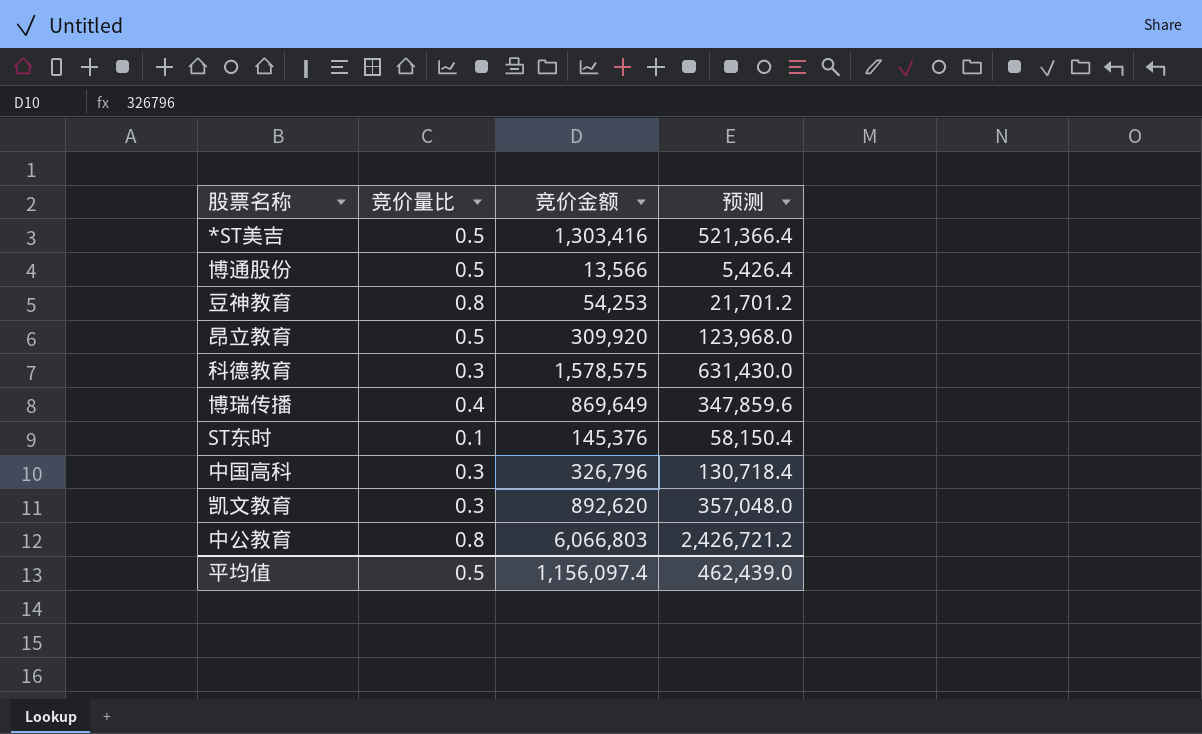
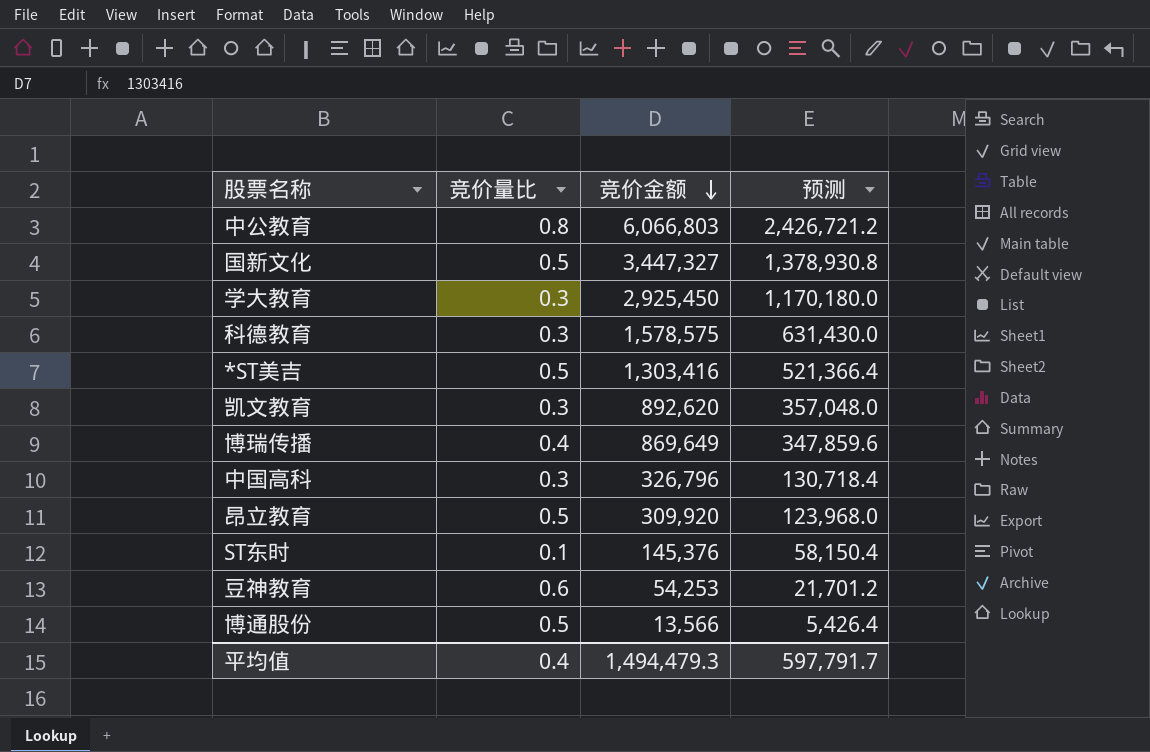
row order: none -> 竞价金额 descending
row 国新文化: none -> 0.5 | 3,447,327 | 1,378,930.8
row 学大教育: none -> 0.3 | 2,925,450 | 1,170,180.0
豆神教育 | 竞价量比: 0.8 -> 0.6
平均值 | 竞价量比: 0.5 -> 0.4
平均值 | 竞价金额: 1,156,097.4 -> 1,494,479.3
平均值 | 预测: 462,439.0 -> 597,791.7

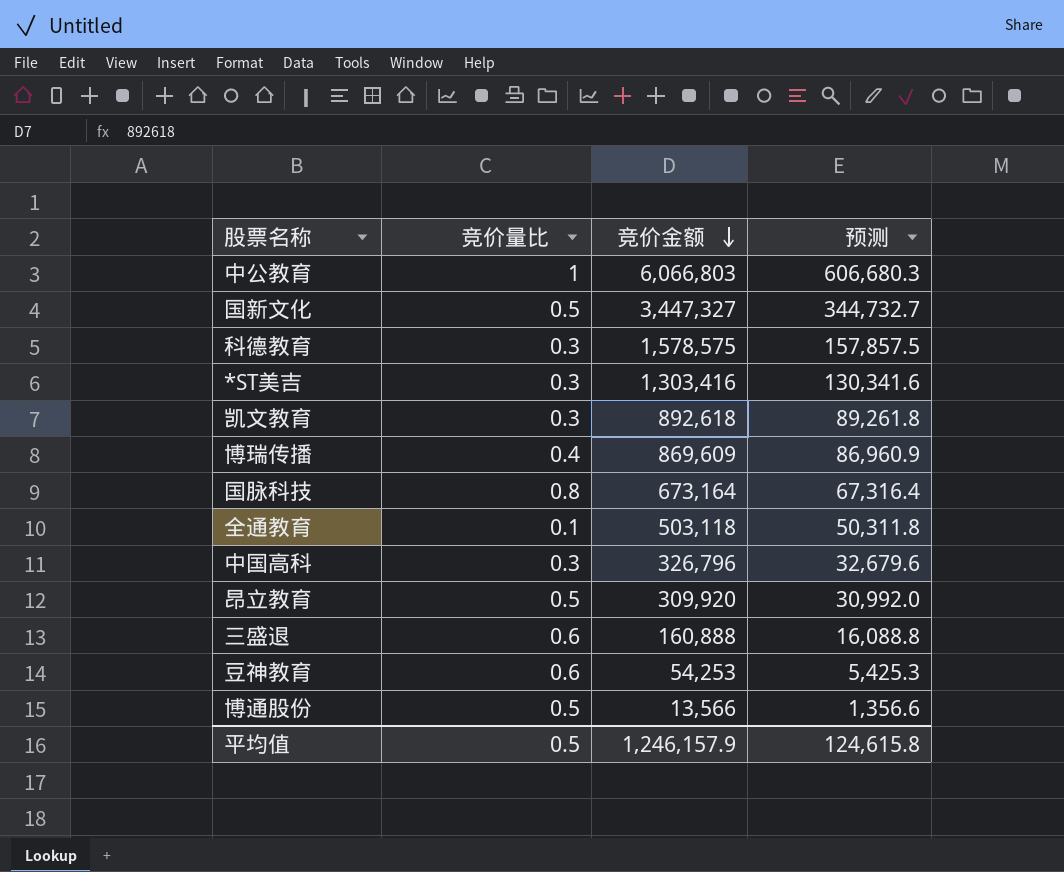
column 预测 | formula: [竞价金额] * 0.4 -> [竞价金额] * 0.1
row 学大教育: 0.3 | 2,925,450 | 1,170,180.0 -> none
row ST东时: 0.1 | 145,376 | 58,150.4 -> none
中公教育 | 竞价量比: 0.8 -> 1
*ST美吉 | 竞价量比: 0.5 -> 0.3
凯文教育 | 竞价金额: 892,620 -> 892,618
博瑞传播 | 竞价金额: 869,649 -> 869,609
row 国脉科技: none -> 0.8 | 673,164 | 67,316.4
row 全通教育: none -> 0.1 | 503,118 | 50,311.8
row 三盛退: none -> 0.6 | 160,888 | 16,088.8
平均值 | 竞价量比: 0.4 -> 0.5
平均值 | 竞价金额: 1,494,479.3 -> 1,246,157.9
平均值 | 预测: 597,791.7 -> 124,615.8

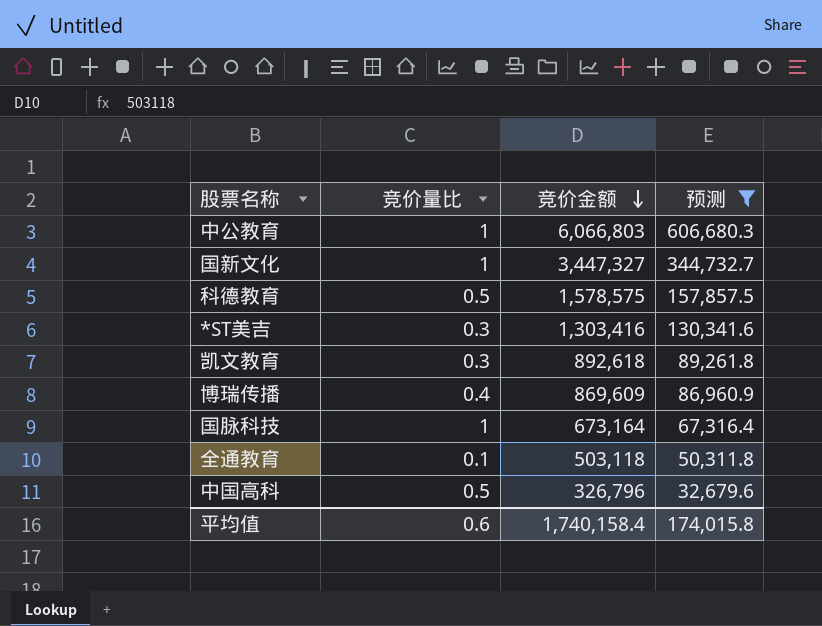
filter: none -> 预测 >= 32,679.6
国新文化 | 竞价量比: 0.5 -> 1
科德教育 | 竞价量比: 0.3 -> 0.5
国脉科技 | 竞价量比: 0.8 -> 1
中国高科 | 竞价量比: 0.3 -> 0.5
平均值 | 竞价量比: 0.5 -> 0.6
平均值 | 竞价金额: 1,246,157.9 -> 1,740,158.4
平均值 | 预测: 124,615.8 -> 174,015.8

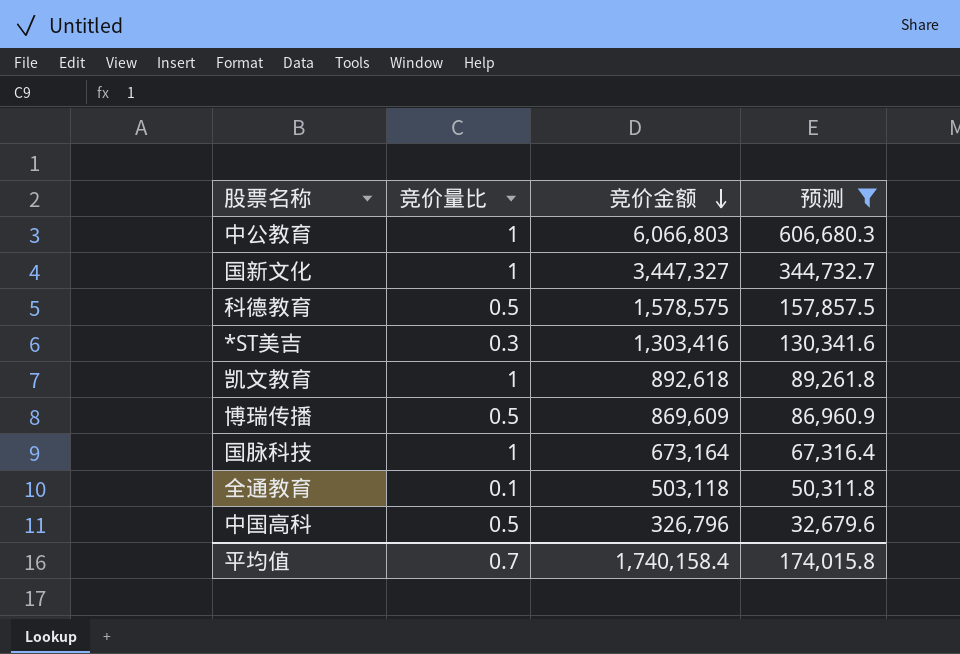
凯文教育 | 竞价量比: 0.3 -> 1
博瑞传播 | 竞价量比: 0.4 -> 0.5
平均值 | 竞价量比: 0.6 -> 0.7

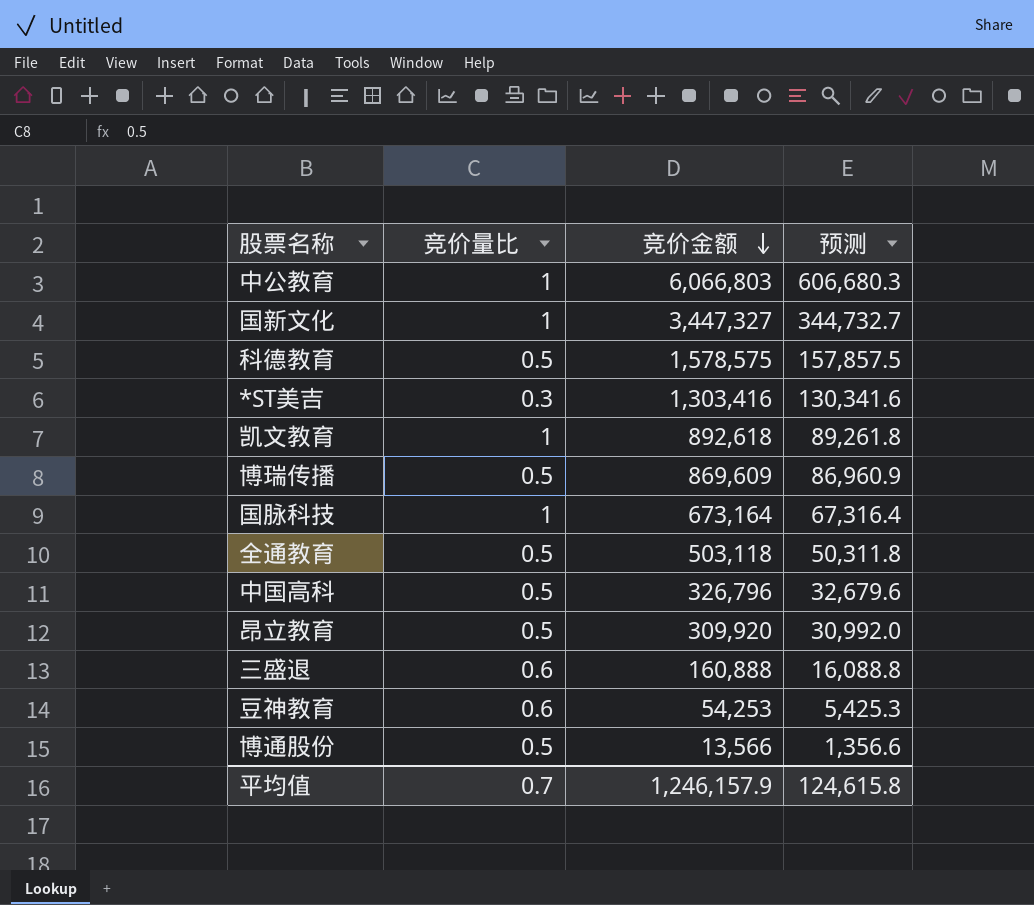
filter: 预测 >= 32,679.6 -> none
全通教育 | 竞价量比: 0.1 -> 0.5
平均值 | 竞价金额: 1,740,158.4 -> 1,246,157.9
平均值 | 预测: 174,015.8 -> 124,615.8

